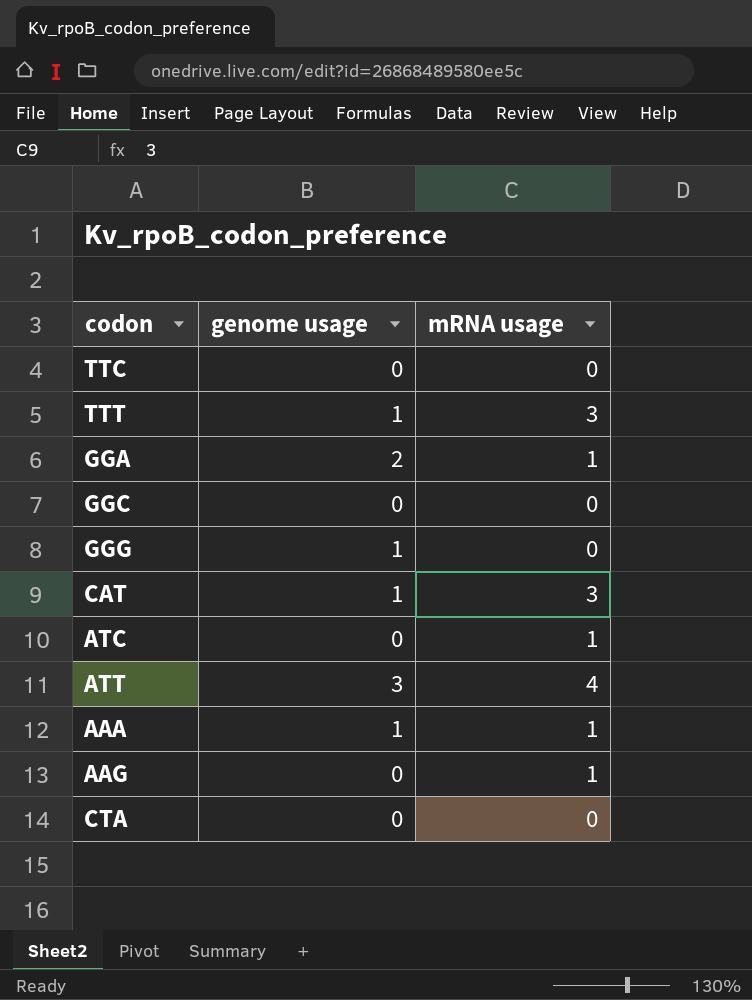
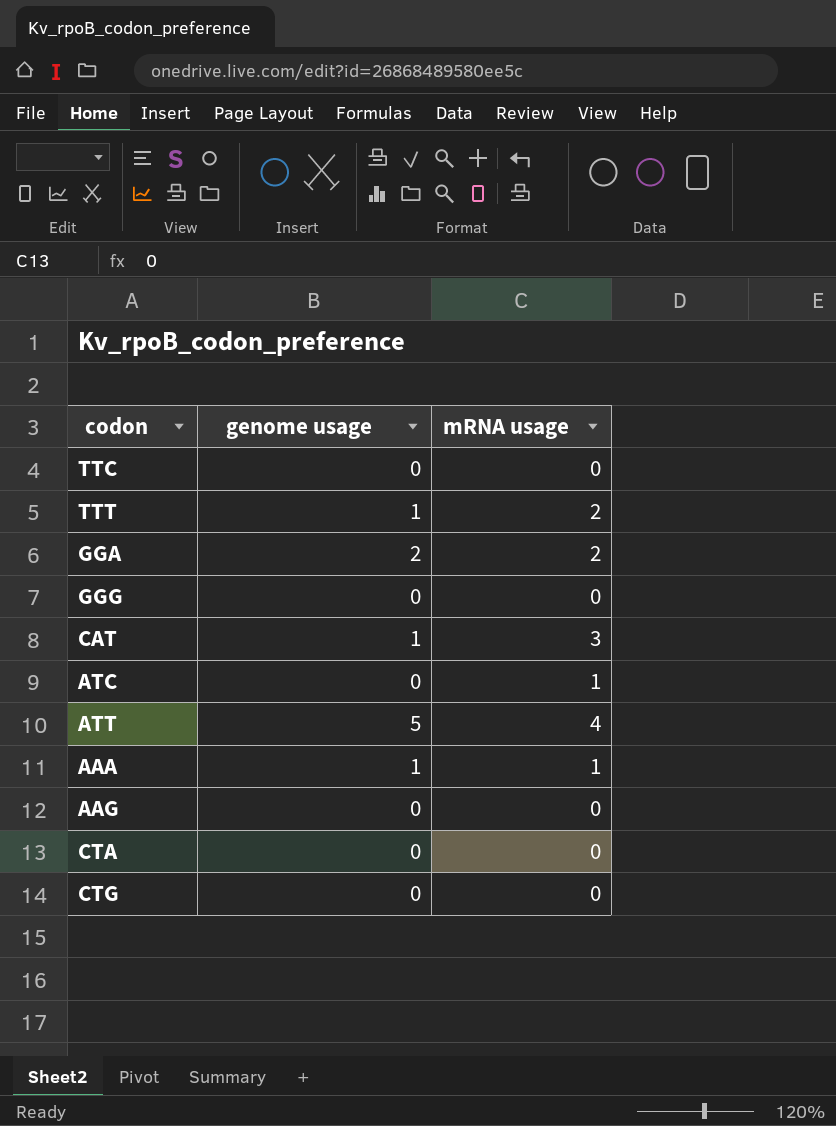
row GGC: 0 | 0 -> none
TTT | mRNA usage: 3 -> 2
GGA | mRNA usage: 1 -> 2
GGG | genome usage: 1 -> 0
ATT | genome usage: 3 -> 5
AAG | mRNA usage: 1 -> 0
row CTG: none -> 0 | 0

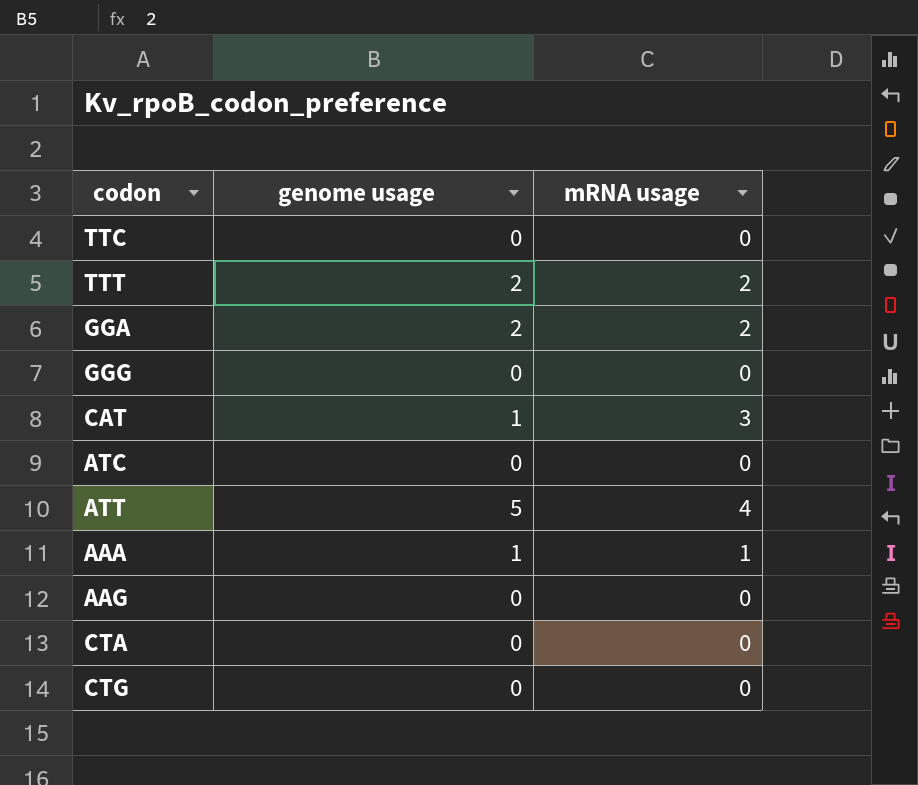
TTT | genome usage: 1 -> 2
ATC | mRNA usage: 1 -> 0

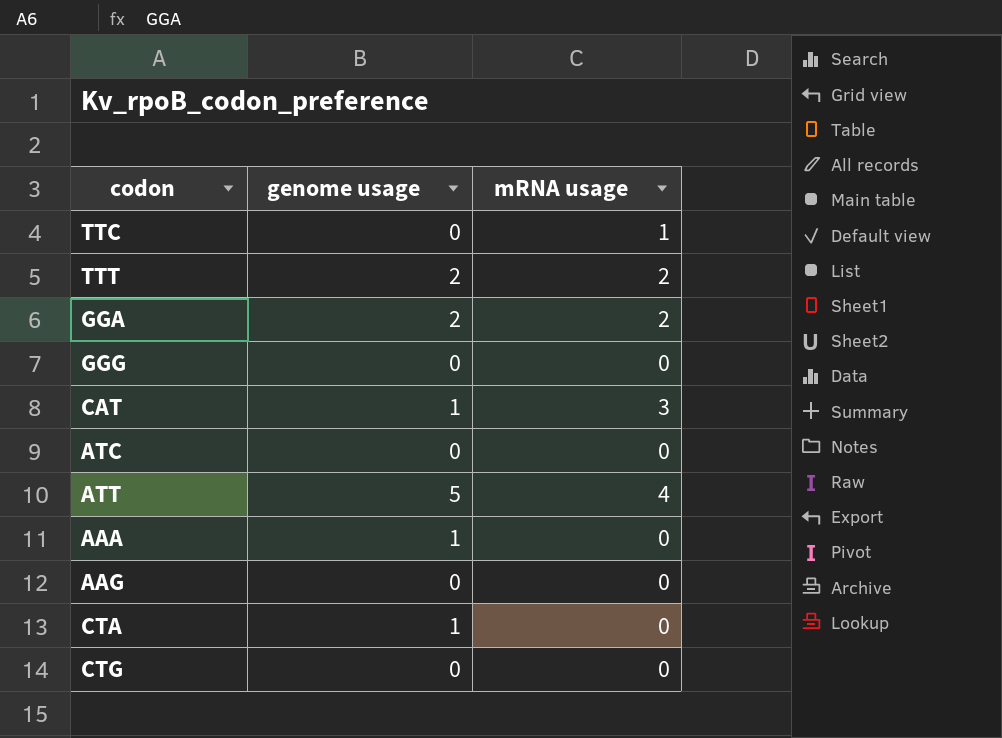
TTC | mRNA usage: 0 -> 1
AAA | mRNA usage: 1 -> 0
CTA | genome usage: 0 -> 1

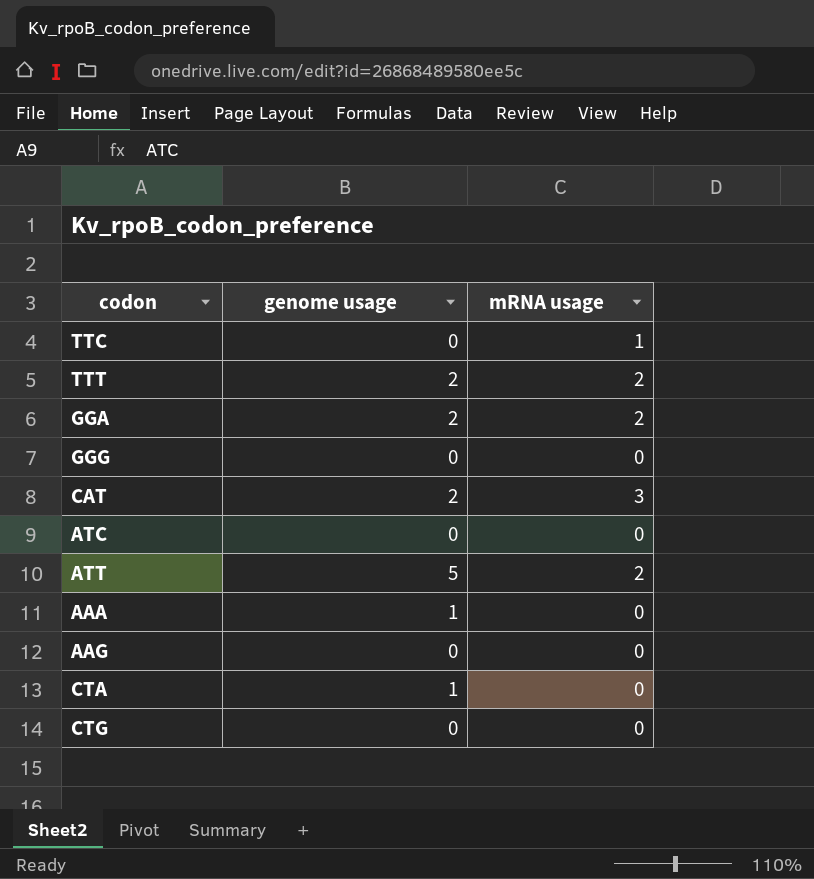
CAT | genome usage: 1 -> 2
ATT | mRNA usage: 4 -> 2

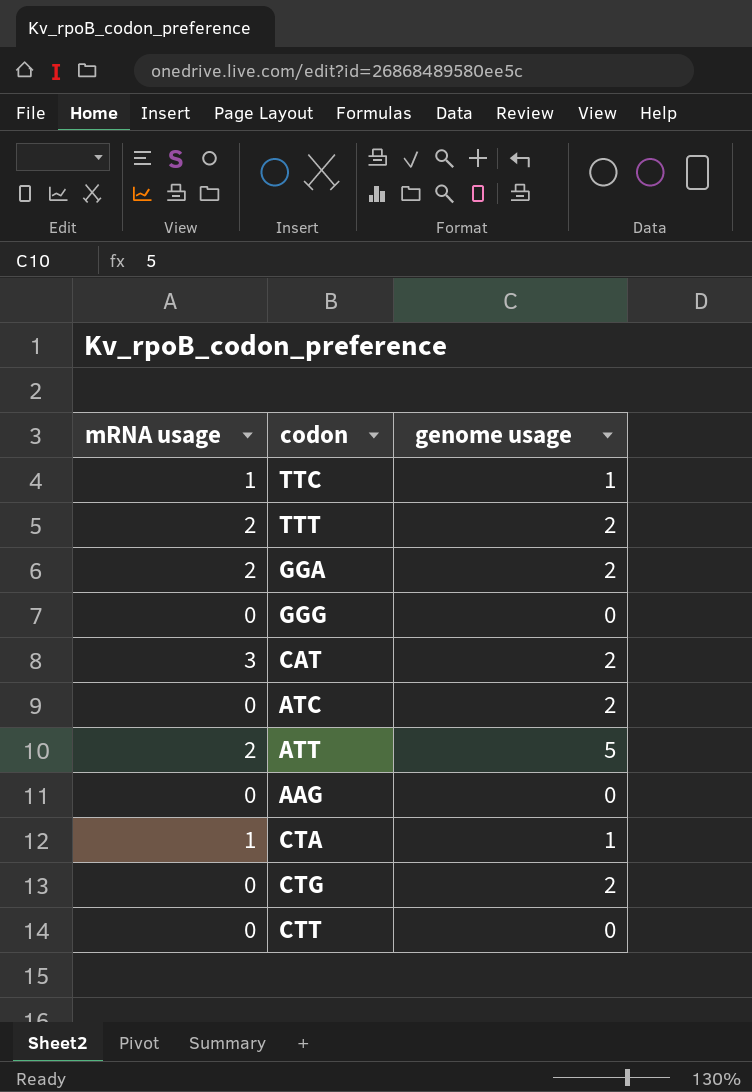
column mRNA usage | position: 3 -> 1
row AAA: 1 | 0 -> none
TTC | genome usage: 0 -> 1
ATC | genome usage: 0 -> 2
CTA | mRNA usage: 0 -> 1
CTG | genome usage: 0 -> 2
row CTT: none -> 0 | 0

